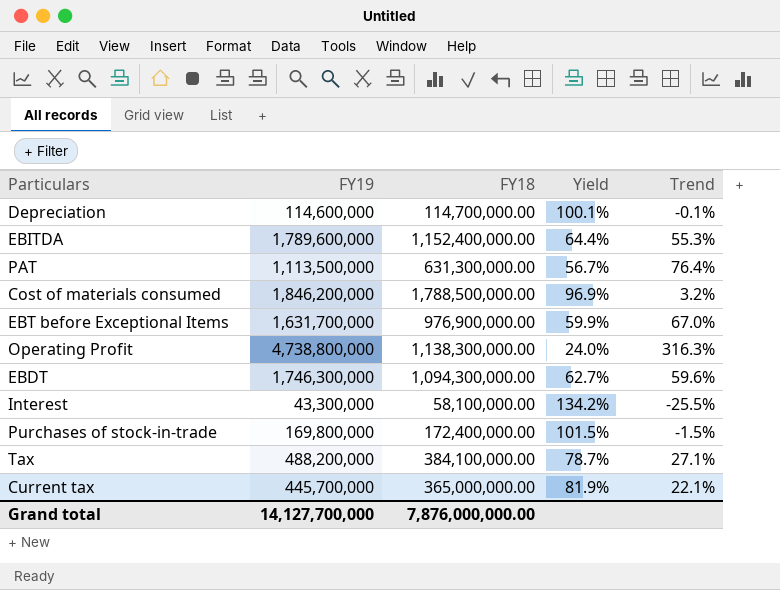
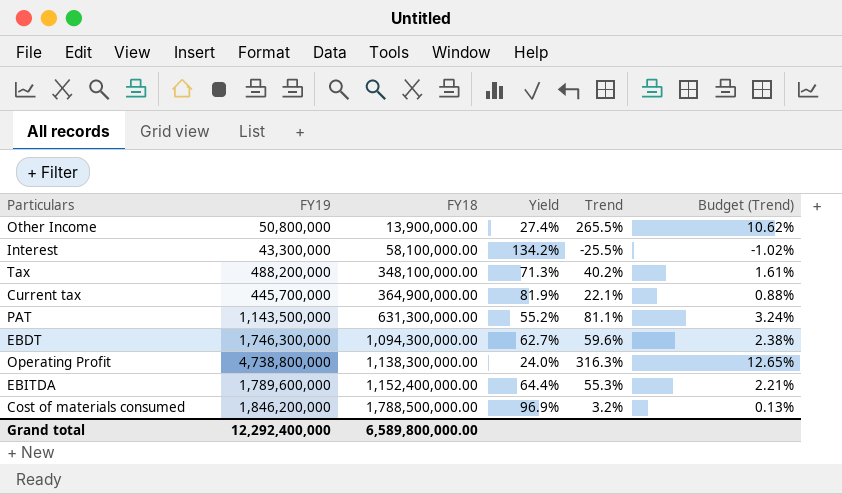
row order: none -> FY18 ascending
column Budget (Trend) | formula: none -> [Trend] * 0.04
row Depreciation: 114,600,000 | 114,700,000.00 | 100.1% | -0.1% -> none
row EBT before Exceptional Items: 1,631,700,000 | 976,900,000.00 | 59.9% | 67.0% -> none
row Purchases of stock-in-trade: 169,800,000 | 172,400,000.00 | 101.5% | -1.5% -> none
row Other Income: none -> 50,800,000 | 13,900,000.00 | 27.4% | 265.5% | 10.62%
Tax | FY18: 384,100,000.00 -> 348,100,000.00
Tax | Yield: 78.7% -> 71.3%
Tax | Trend: 27.1% -> 40.2%
Current tax | FY18: 365,000,000.00 -> 364,900,000.00
PAT | FY19: 1,113,500,000 -> 1,143,500,000
PAT | Yield: 56.7% -> 55.2%
PAT | Trend: 76.4% -> 81.1%
Grand total | FY19: 14,127,700,000 -> 12,292,400,000
Grand total | FY18: 7,876,000,000.00 -> 6,589,800,000.00

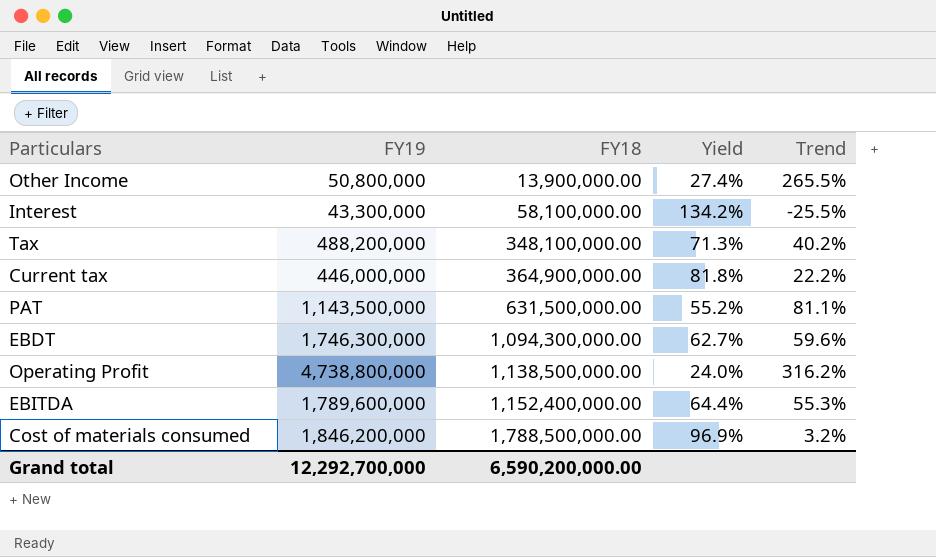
column Budget (Trend) | formula: [Trend] * 0.04 -> none
Current tax | FY19: 445,700,000 -> 446,000,000
Current tax | Yield: 81.9% -> 81.8%
Current tax | Trend: 22.1% -> 22.2%
PAT | FY18: 631,300,000.00 -> 631,500,000.00
Operating Profit | FY18: 1,138,300,000.00 -> 1,138,500,000.00
Operating Profit | Trend: 316.3% -> 316.2%
Grand total | FY19: 12,292,400,000 -> 12,292,700,000
Grand total | FY18: 6,589,800,000.00 -> 6,590,200,000.00

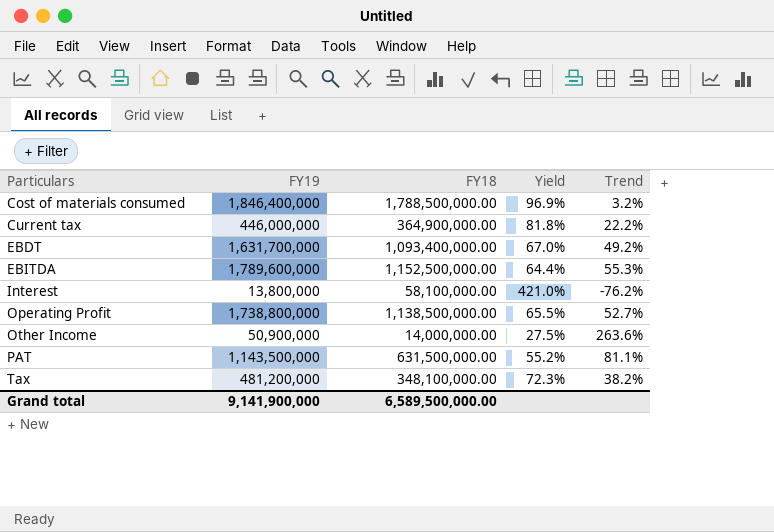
row order: FY18 ascending -> Particulars ascending
Cost of materials consumed | FY19: 1,846,200,000 -> 1,846,400,000
EBDT | FY19: 1,746,300,000 -> 1,631,700,000
EBDT | FY18: 1,094,300,000.00 -> 1,093,400,000.00
EBDT | Yield: 62.7% -> 67.0%
EBDT | Trend: 59.6% -> 49.2%
EBITDA | FY18: 1,152,400,000.00 -> 1,152,500,000.00
Interest | FY19: 43,300,000 -> 13,800,000
Interest | Yield: 134.2% -> 421.0%
Interest | Trend: -25.5% -> -76.2%
Operating Profit | FY19: 4,738,800,000 -> 1,738,800,000
Operating Profit | Yield: 24.0% -> 65.5%
Operating Profit | Trend: 316.2% -> 52.7%
Other Income | FY19: 50,800,000 -> 50,900,000
Other Income | FY18: 13,900,000.00 -> 14,000,000.00
Other Income | Yield: 27.4% -> 27.5%
Other Income | Trend: 265.5% -> 263.6%
Tax | FY19: 488,200,000 -> 481,200,000
Tax | Yield: 71.3% -> 72.3%
Tax | Trend: 40.2% -> 38.2%
Grand total | FY19: 12,292,700,000 -> 9,141,900,000
Grand total | FY18: 6,590,200,000.00 -> 6,589,500,000.00

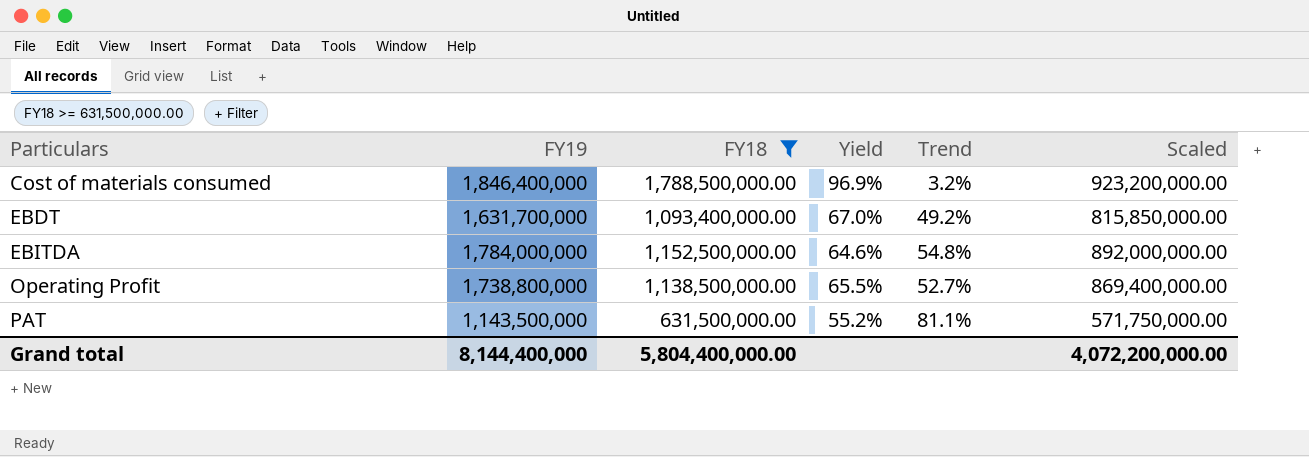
filter: none -> FY18 >= 631,500,000.00
column Scaled | formula: none -> [FY19] * 0.5
EBITDA | FY19: 1,789,600,000 -> 1,784,000,000
EBITDA | Yield: 64.4% -> 64.6%
EBITDA | Trend: 55.3% -> 54.8%
Grand total | FY19: 9,141,900,000 -> 8,144,400,000
Grand total | FY18: 6,589,500,000.00 -> 5,804,400,000.00

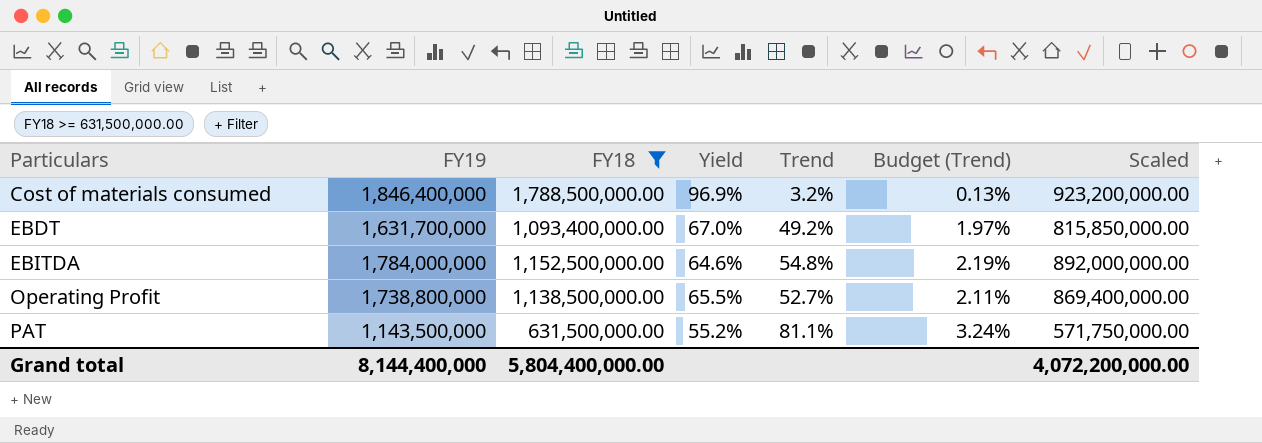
column Budget (Trend) | formula: none -> [Trend] * 0.04

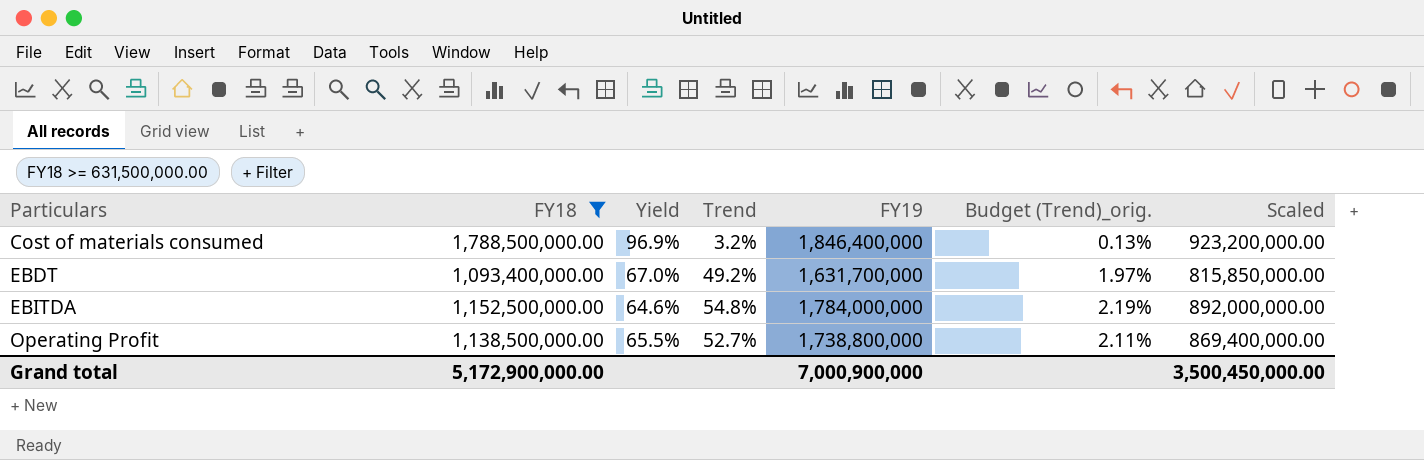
column FY19 | position: 2 -> 5
column name: Budget (Trend) -> Budget (Trend)_orig.
row PAT: 1,143,500,000 | 631,500,000.00 | 55.2% | 81.1% | 3.24% | 571,750,000.00 -> none
Grand total | FY18: 5,804,400,000.00 -> 5,172,900,000.00
Grand total | FY19: 8,144,400,000 -> 7,000,900,000
Grand total | Scaled: 4,072,200,000.00 -> 3,500,450,000.00

